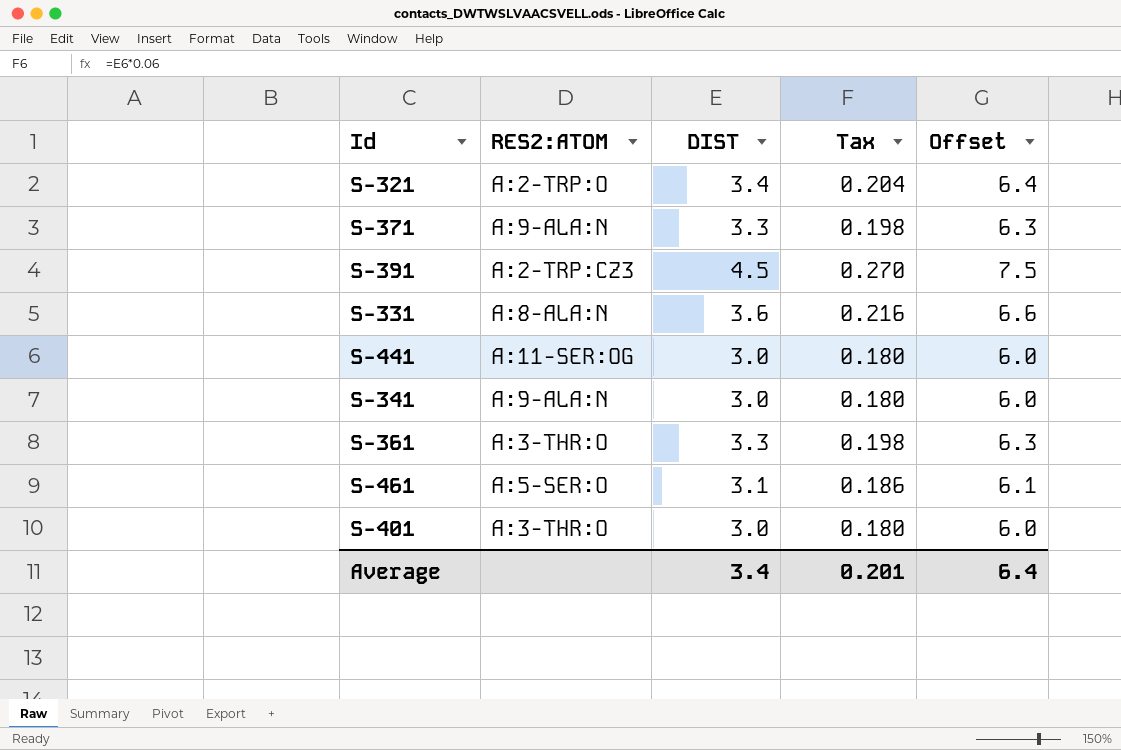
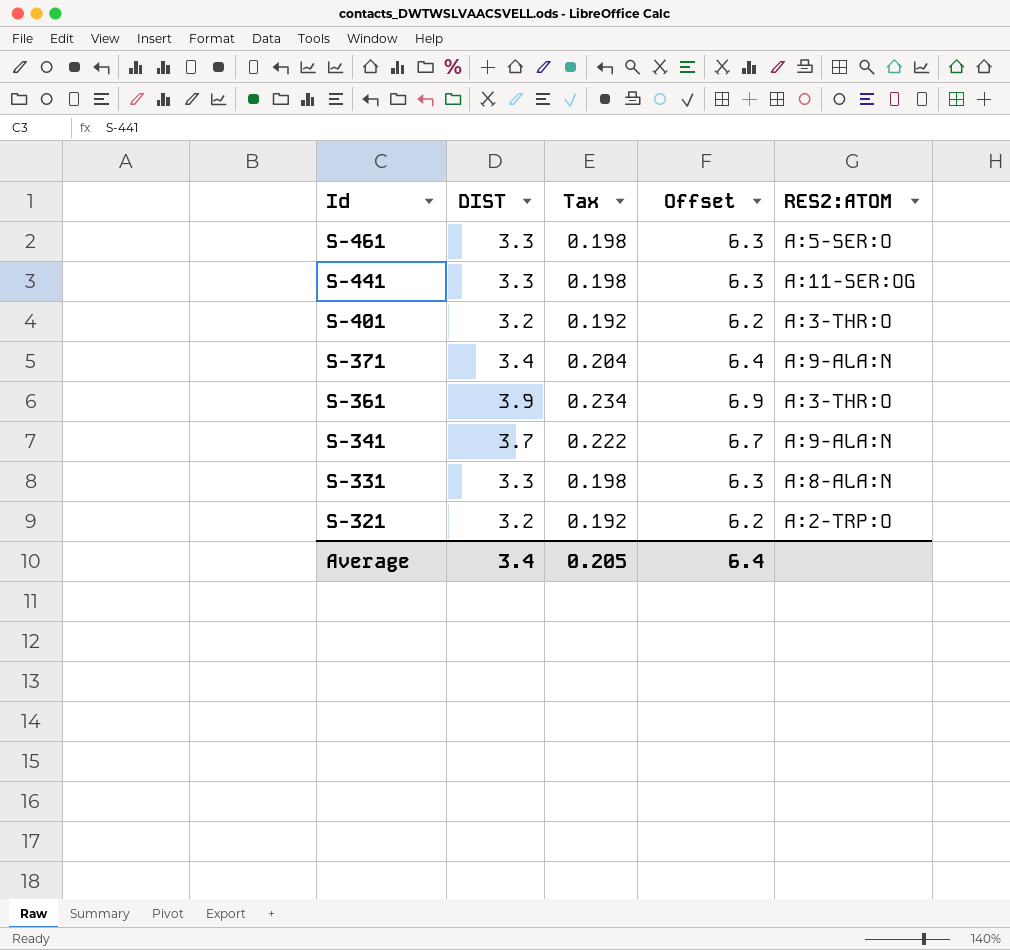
row order: none -> Id descending
column RES2:ATOM | position: 2 -> 5
row S-391: A:2-TRP:CZ3 | 4.5 | 0.270 | 7.5 -> none
S-461 | DIST: 3.1 -> 3.3
S-461 | Tax: 0.186 -> 0.198
S-461 | Offset: 6.1 -> 6.3
S-441 | DIST: 3.0 -> 3.3
S-441 | Tax: 0.180 -> 0.198
S-441 | Offset: 6.0 -> 6.3
S-401 | DIST: 3.0 -> 3.2
S-401 | Tax: 0.180 -> 0.192
S-401 | Offset: 6.0 -> 6.2
S-371 | DIST: 3.3 -> 3.4
S-371 | Tax: 0.198 -> 0.204
S-371 | Offset: 6.3 -> 6.4
S-361 | DIST: 3.3 -> 3.9
S-361 | Tax: 0.198 -> 0.234
S-361 | Offset: 6.3 -> 6.9
S-341 | DIST: 3.0 -> 3.7
S-341 | Tax: 0.180 -> 0.222
S-341 | Offset: 6.0 -> 6.7
S-331 | DIST: 3.6 -> 3.3
S-331 | Tax: 0.216 -> 0.198
S-331 | Offset: 6.6 -> 6.3
S-321 | DIST: 3.4 -> 3.2
S-321 | Tax: 0.204 -> 0.192
S-321 | Offset: 6.4 -> 6.2
Average | Tax: 0.201 -> 0.205

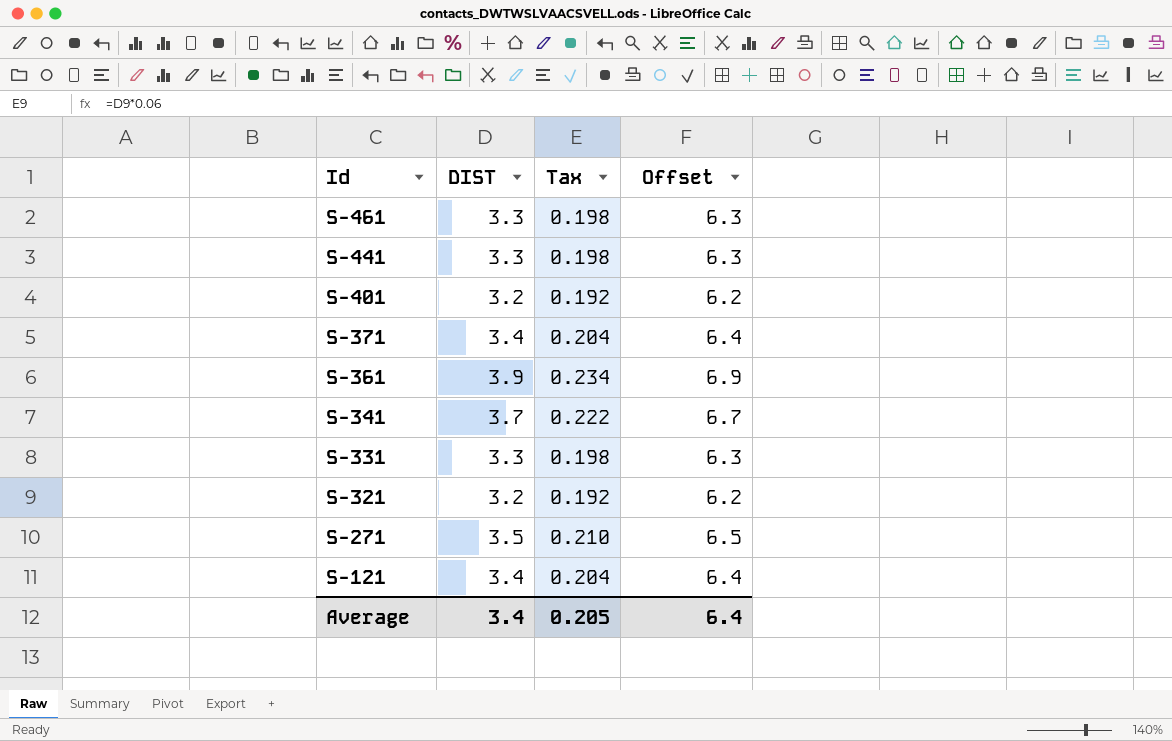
column RES2:ATOM | position: 5 -> none
row S-271: none -> 3.5 | 0.210 | 6.5
row S-121: none -> 3.4 | 0.204 | 6.4

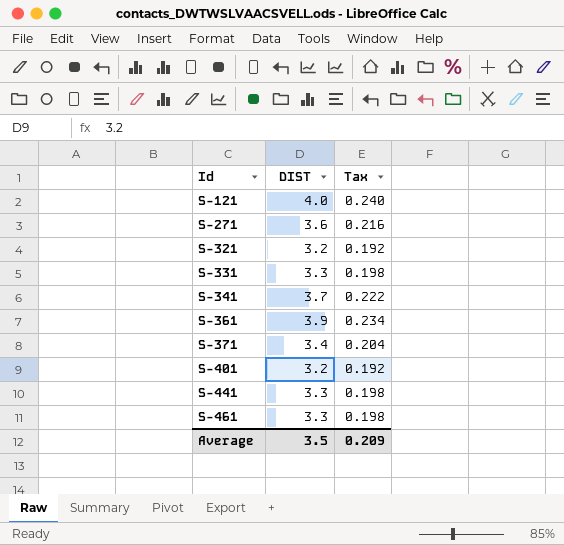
row order: Id descending -> Id ascending
column Offset | formula: [DIST] + 3 -> none
S-121 | DIST: 3.4 -> 4.0
S-121 | Tax: 0.204 -> 0.240
S-271 | DIST: 3.5 -> 3.6
S-271 | Tax: 0.210 -> 0.216
Average | DIST: 3.4 -> 3.5
Average | Tax: 0.205 -> 0.209

